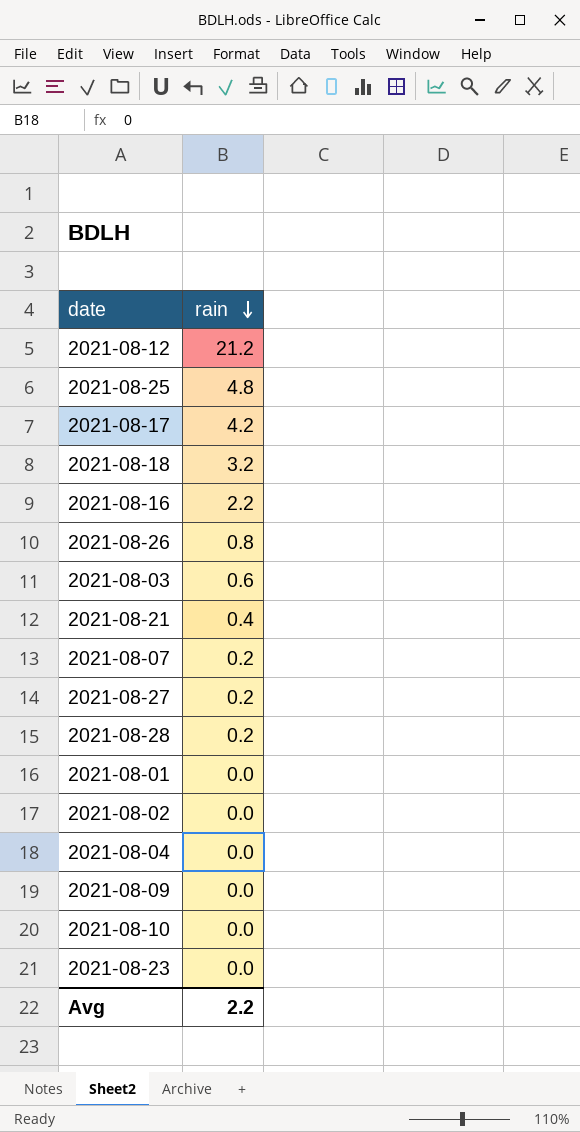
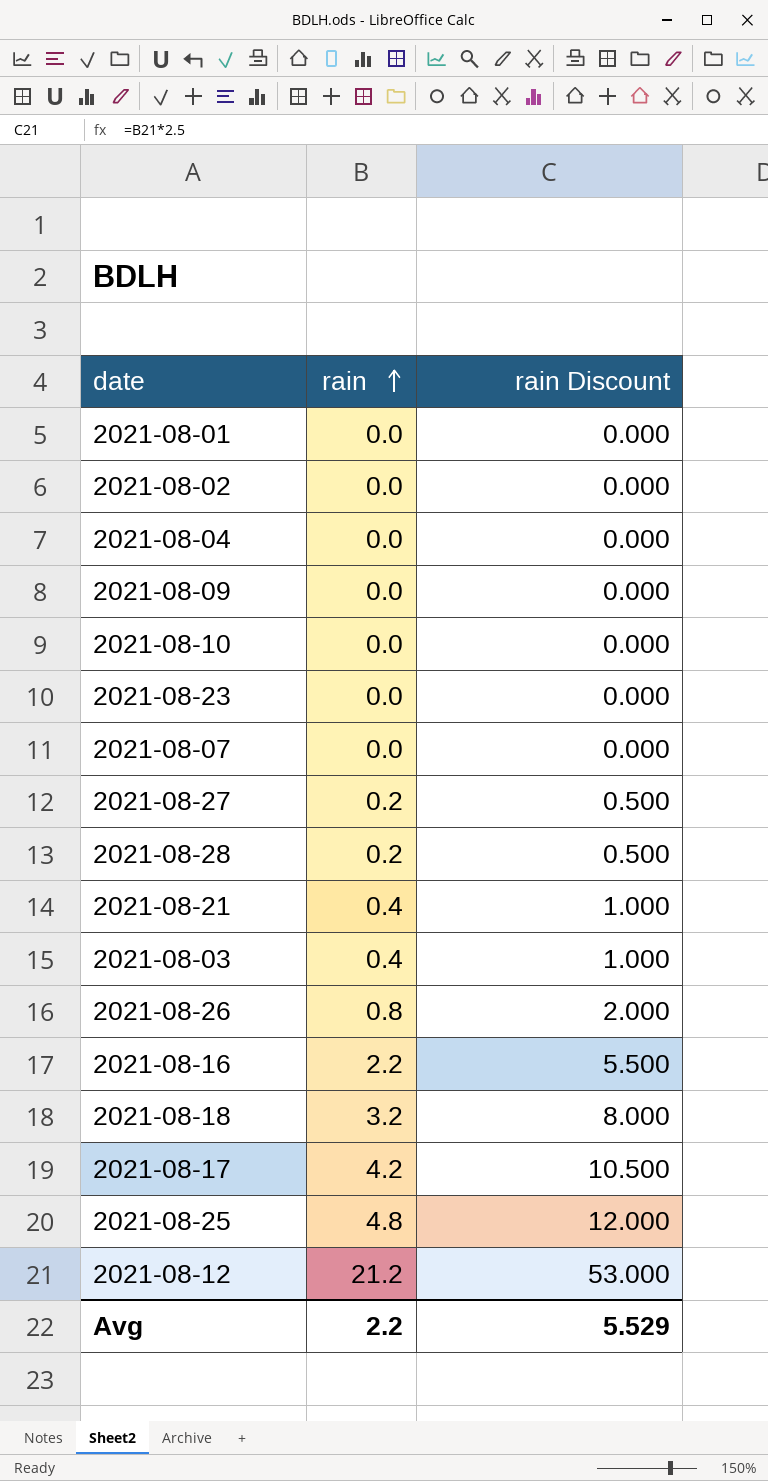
row order: rain descending -> rain ascending
column rain Discount | formula: none -> [rain] * 2.5
2021-08-07 | rain: 0.2 -> 0.0
2021-08-03 | rain: 0.6 -> 0.4

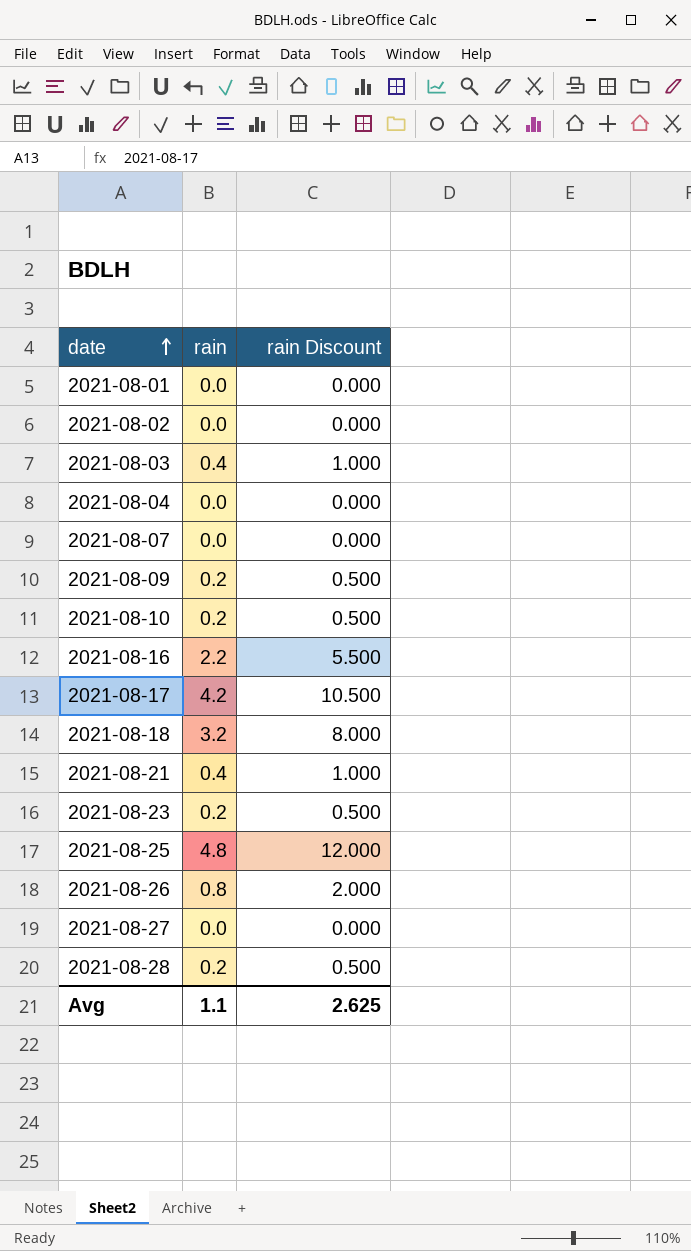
row order: rain ascending -> date ascending
row 2021-08-12: 21.2 | 53.000 -> none
2021-08-09 | rain: 0.0 -> 0.2
2021-08-09 | rain Discount: 0.000 -> 0.500
2021-08-10 | rain: 0.0 -> 0.2
2021-08-10 | rain Discount: 0.000 -> 0.500
2021-08-23 | rain: 0.0 -> 0.2
2021-08-23 | rain Discount: 0.000 -> 0.500
2021-08-27 | rain: 0.2 -> 0.0
2021-08-27 | rain Discount: 0.500 -> 0.000
Avg | rain: 2.2 -> 1.1
Avg | rain Discount: 5.529 -> 2.625

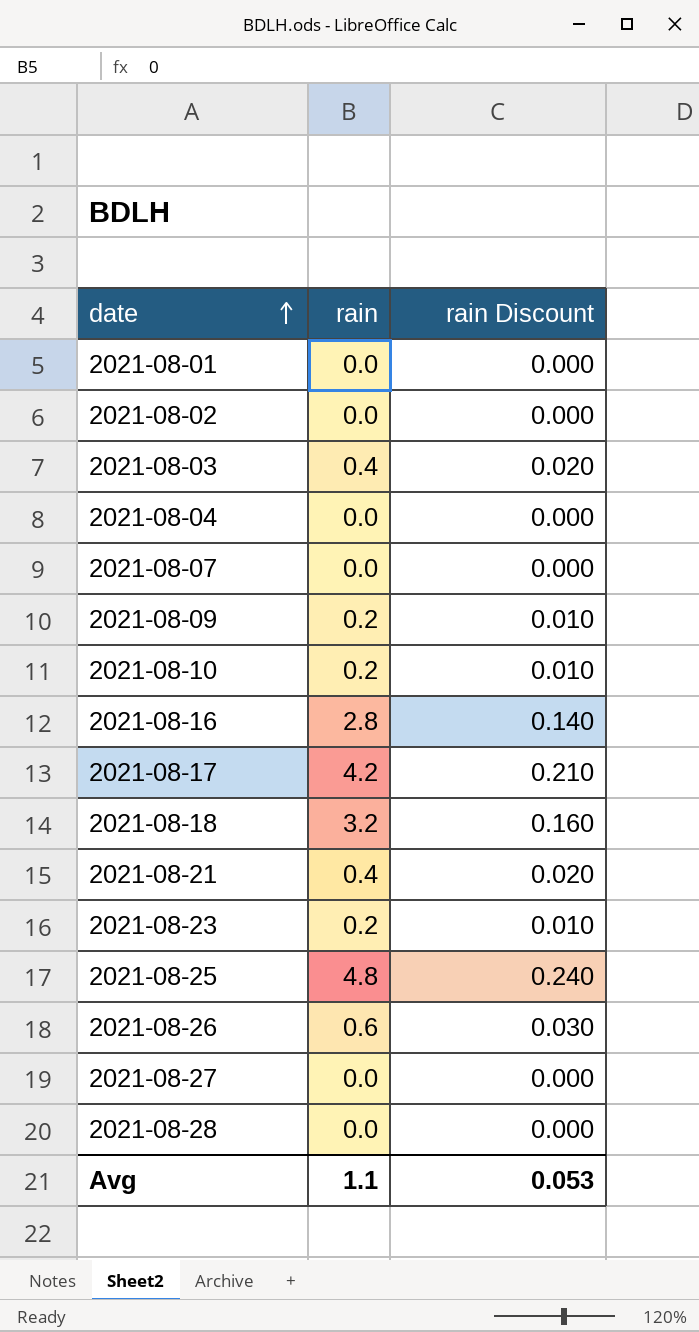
column rain Discount | formula: [rain] * 2.5 -> [rain] * 0.05
2021-08-16 | rain: 2.2 -> 2.8
2021-08-26 | rain: 0.8 -> 0.6
2021-08-28 | rain: 0.2 -> 0.0
Avg | rain Discount: 2.625 -> 0.053

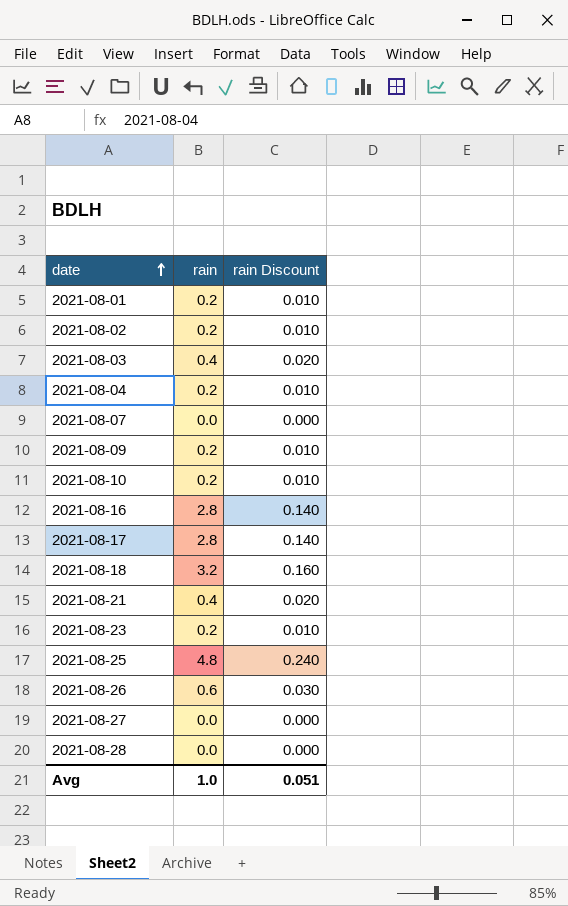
2021-08-01 | rain: 0.0 -> 0.2
2021-08-01 | rain Discount: 0.000 -> 0.010
2021-08-02 | rain: 0.0 -> 0.2
2021-08-02 | rain Discount: 0.000 -> 0.010
2021-08-04 | rain: 0.0 -> 0.2
2021-08-04 | rain Discount: 0.000 -> 0.010
2021-08-17 | rain: 4.2 -> 2.8
2021-08-17 | rain Discount: 0.210 -> 0.140
Avg | rain: 1.1 -> 1.0
Avg | rain Discount: 0.053 -> 0.051

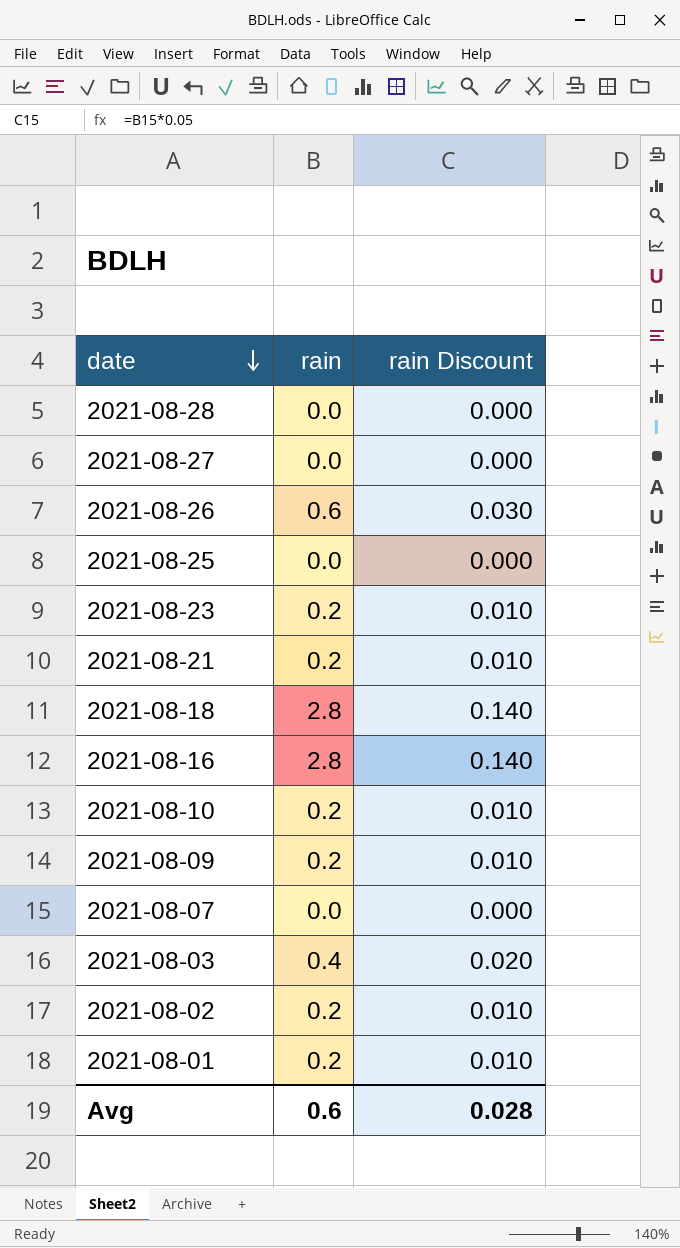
row order: date ascending -> date descending
row 2021-08-04: 0.2 | 0.010 -> none
row 2021-08-17: 2.8 | 0.140 -> none
2021-08-25 | rain: 4.8 -> 0.0
2021-08-25 | rain Discount: 0.240 -> 0.000
2021-08-21 | rain: 0.4 -> 0.2
2021-08-21 | rain Discount: 0.020 -> 0.010
2021-08-18 | rain: 3.2 -> 2.8
2021-08-18 | rain Discount: 0.160 -> 0.140
Avg | rain: 1.0 -> 0.6
Avg | rain Discount: 0.051 -> 0.028

